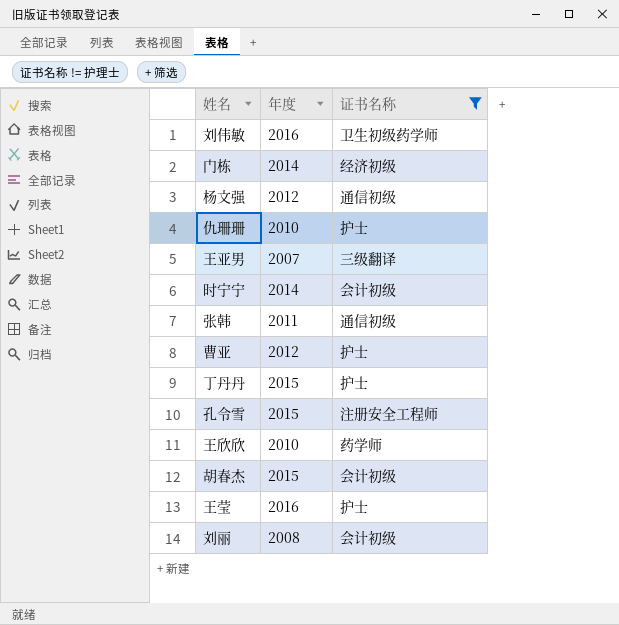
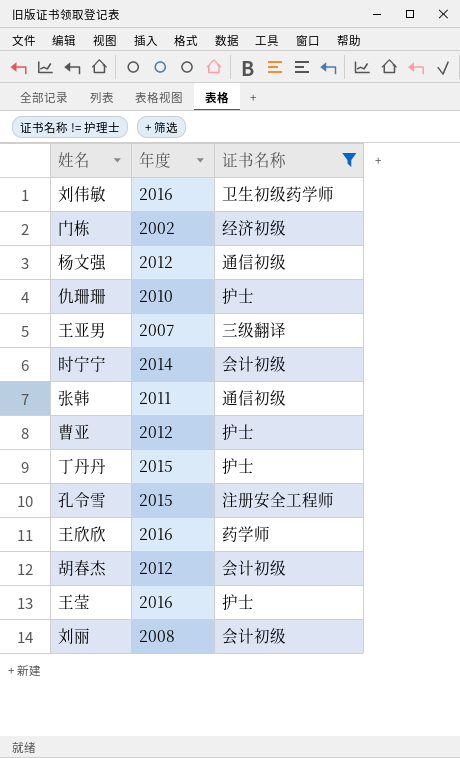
门栋 | 年度: 2014 -> 2002
王欣欣 | 年度: 2010 -> 2016
胡春杰 | 年度: 2015 -> 2012

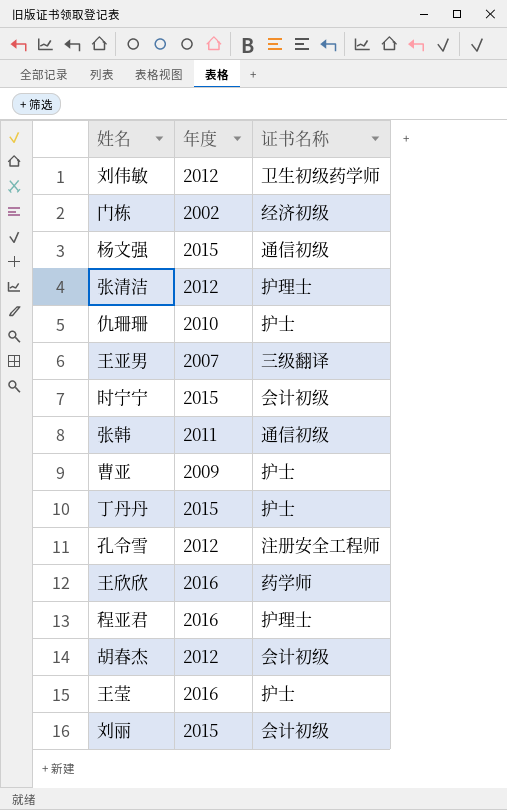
filter: 证书名称 != 护理士 -> none
刘伟敏 | 年度: 2016 -> 2012
杨文强 | 年度: 2012 -> 2015
时宁宁 | 年度: 2014 -> 2015
曹亚 | 年度: 2012 -> 2009
孔令雪 | 年度: 2015 -> 2012
刘丽 | 年度: 2008 -> 2015

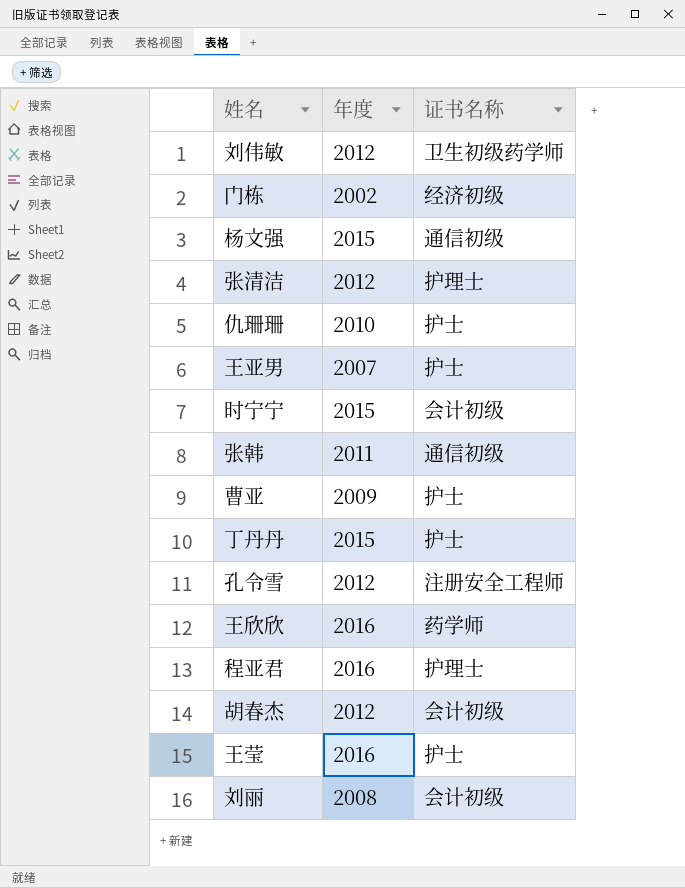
王亚男 | 证书名称: 三级翻译 -> 护士
刘丽 | 年度: 2015 -> 2008

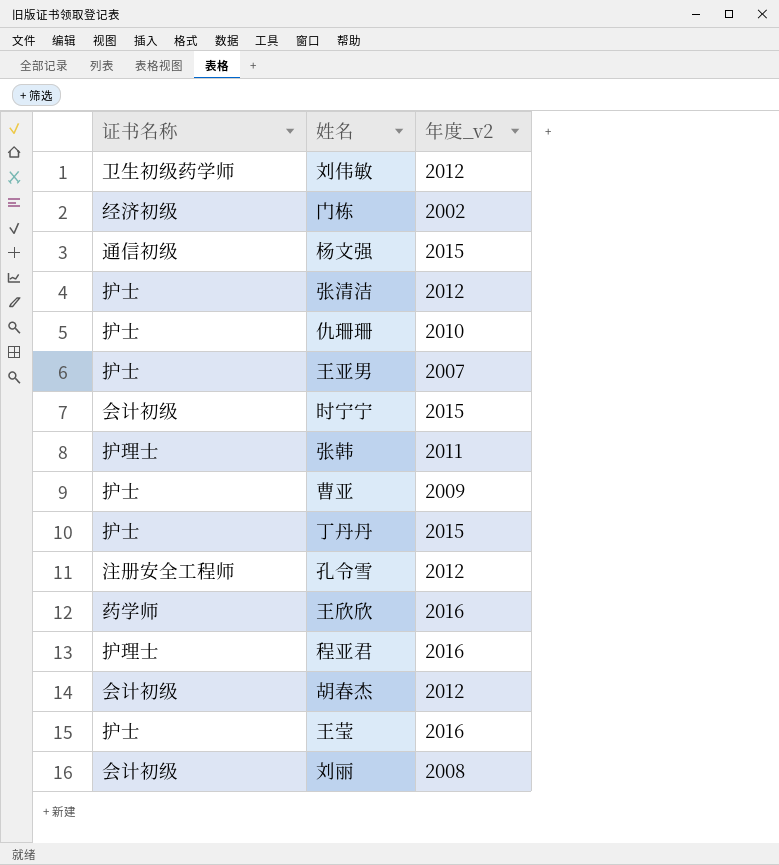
column 证书名称 | position: 3 -> 1
column name: 年度 -> 年度_v2
张清洁 | 证书名称: 护理士 -> 护士
张韩 | 证书名称: 通信初级 -> 护理士

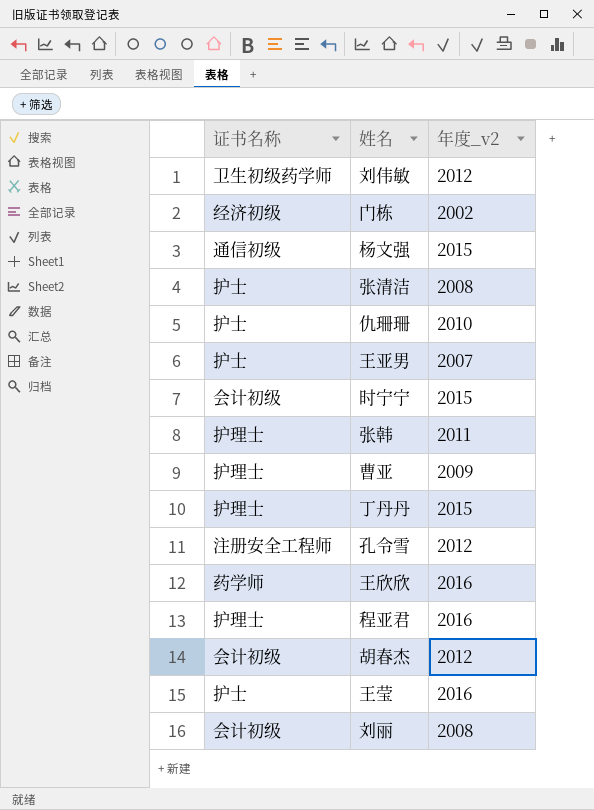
张清洁 | 年度_v2: 2012 -> 2008
曹亚 | 证书名称: 护士 -> 护理士
丁丹丹 | 证书名称: 护士 -> 护理士

